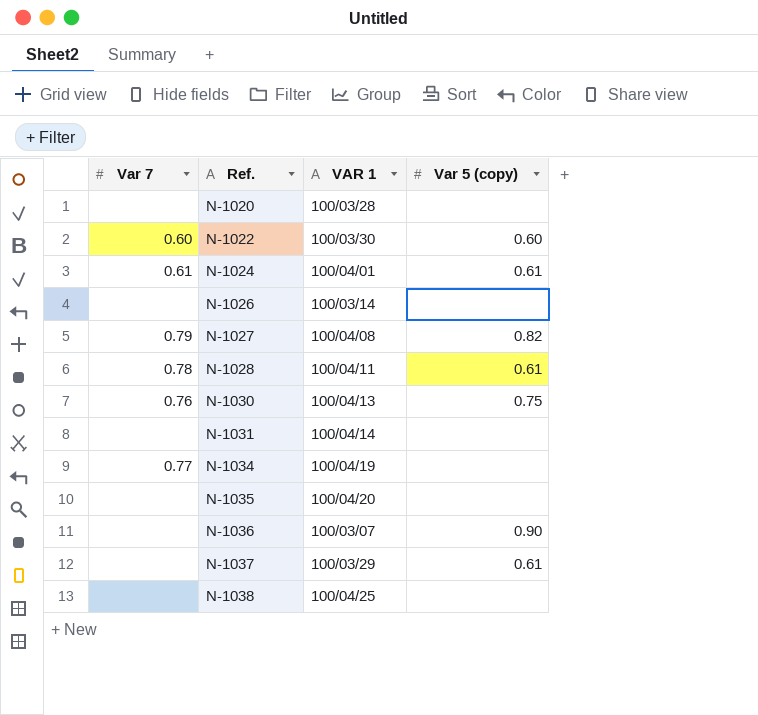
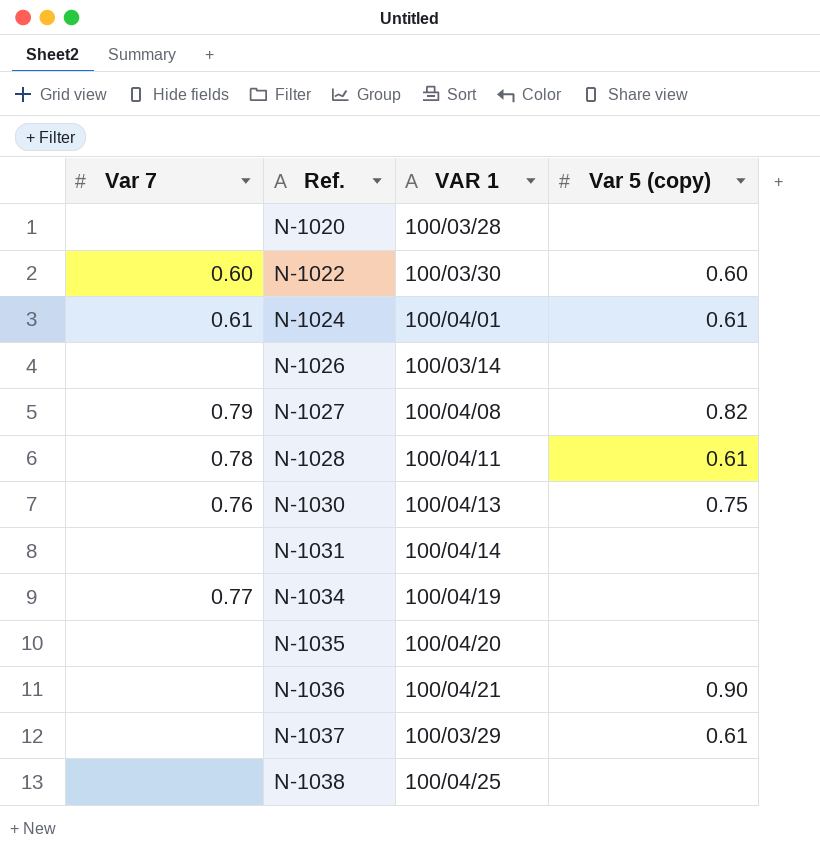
N-1036 | VAR 1: 100/03/07 -> 100/04/21

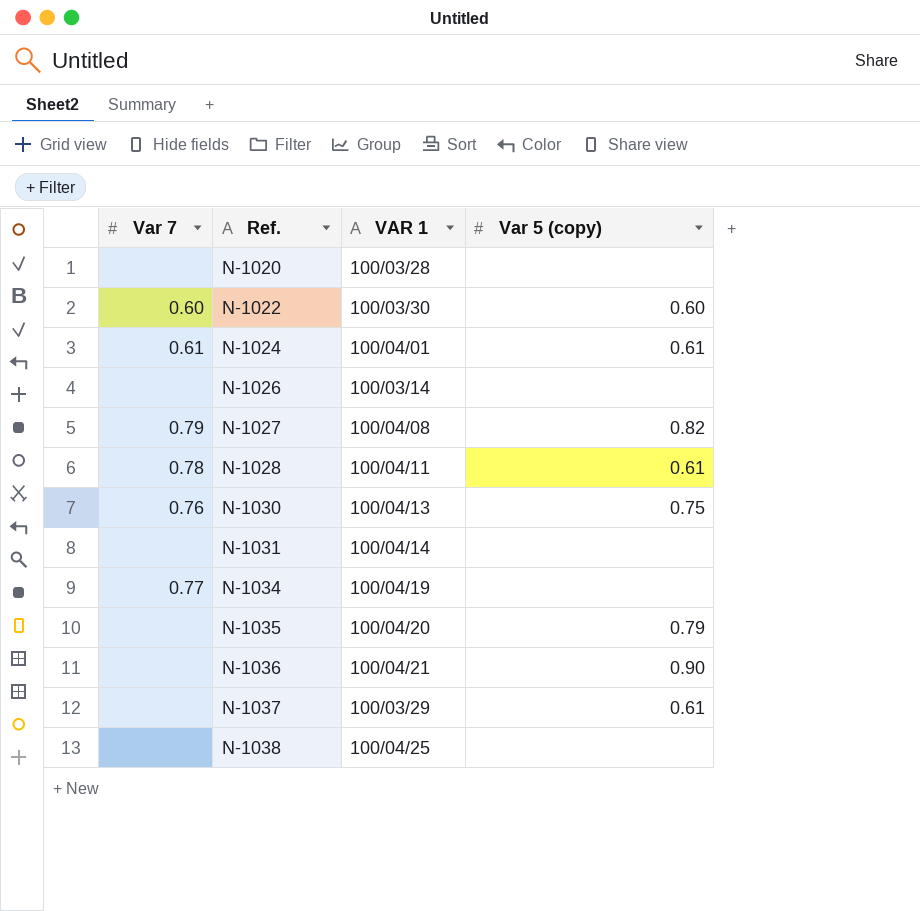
N-1035 | Var 5 (copy): none -> 0.79

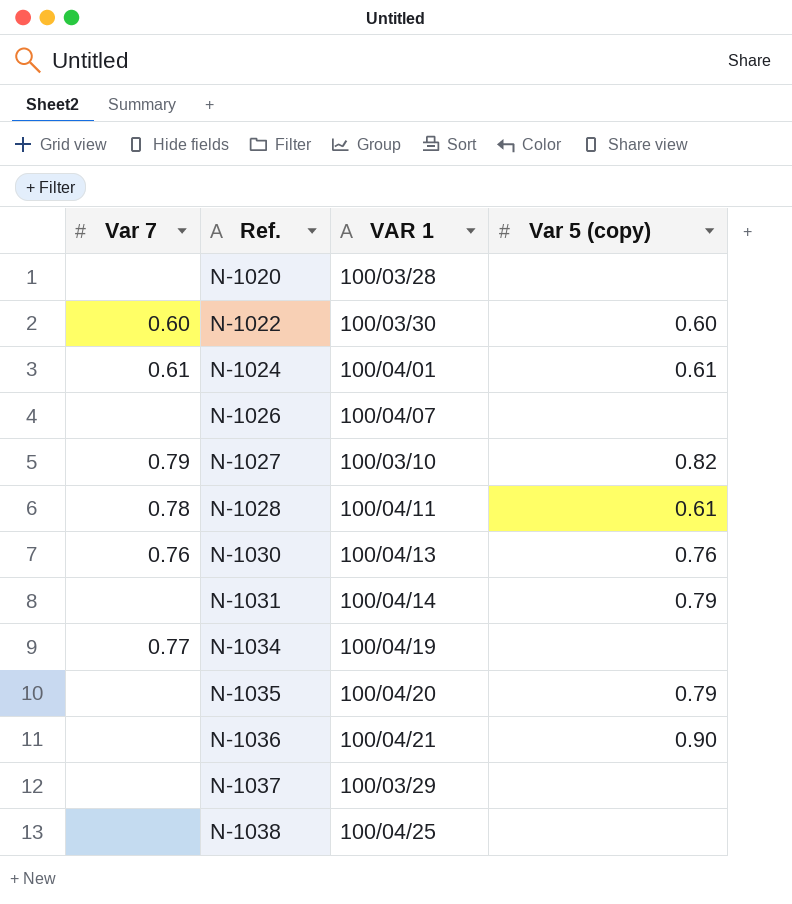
N-1026 | VAR 1: 100/03/14 -> 100/04/07
N-1027 | VAR 1: 100/04/08 -> 100/03/10
N-1030 | Var 5 (copy): 0.75 -> 0.76
N-1031 | Var 5 (copy): none -> 0.79
N-1037 | Var 5 (copy): 0.61 -> none

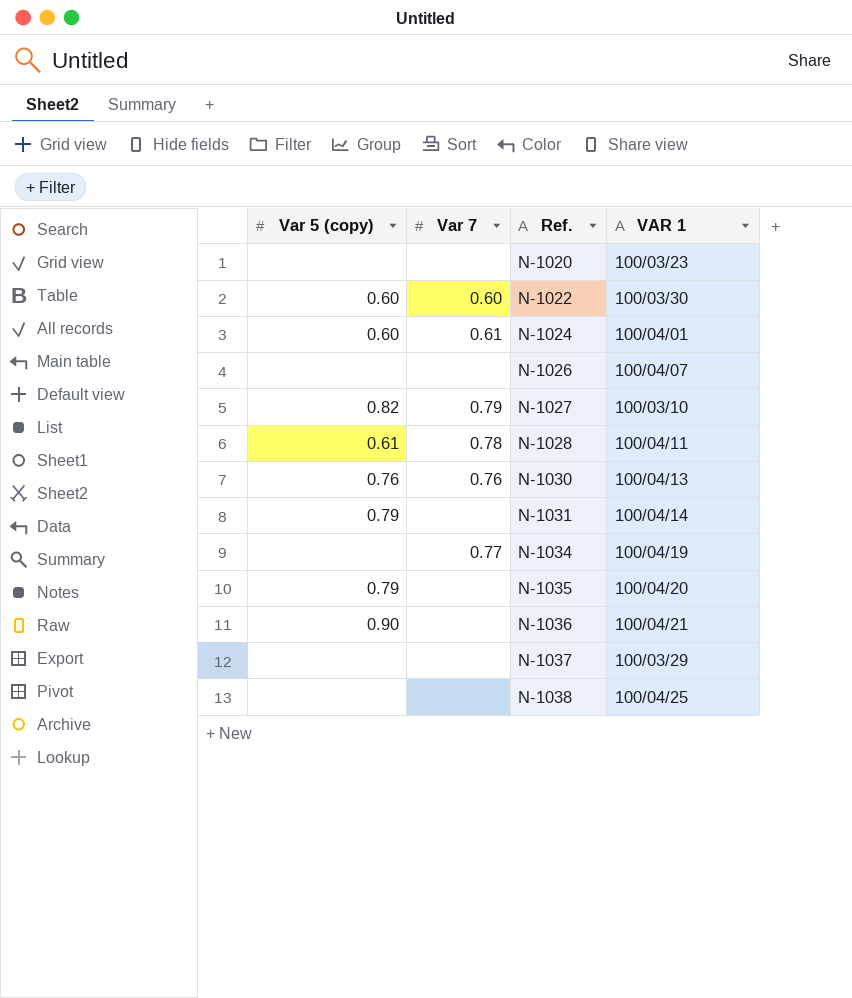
column Var 5 (copy) | position: 4 -> 1
N-1020 | VAR 1: 100/03/28 -> 100/03/23
N-1024 | Var 5 (copy): 0.61 -> 0.60

